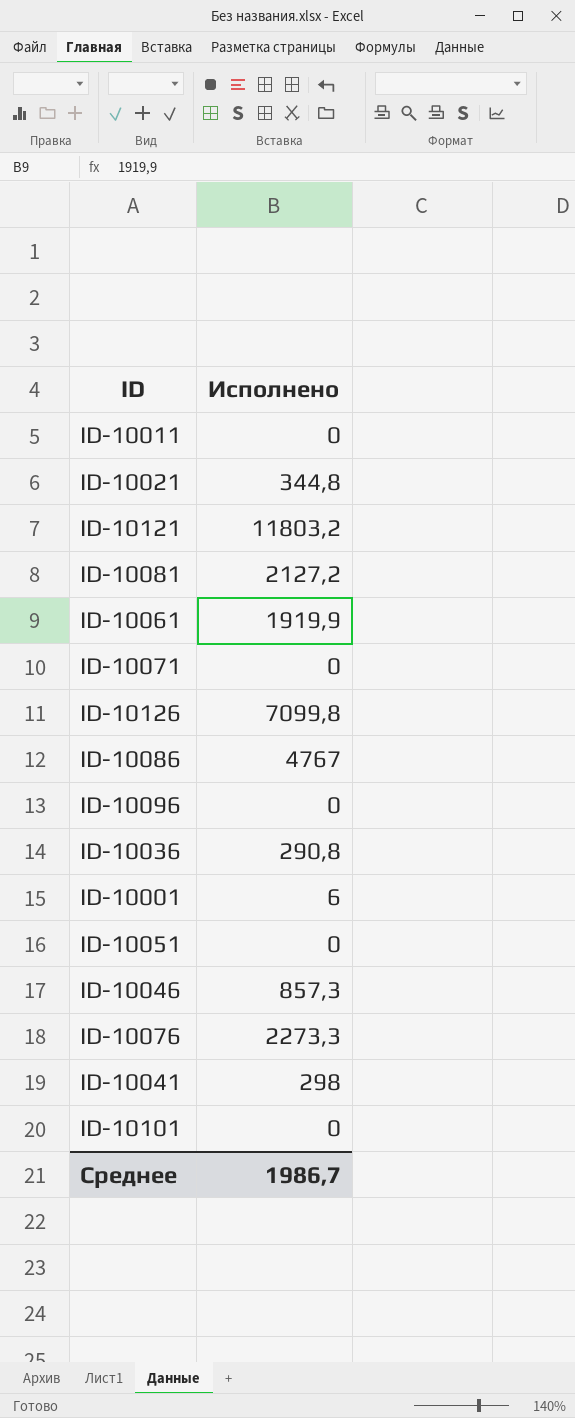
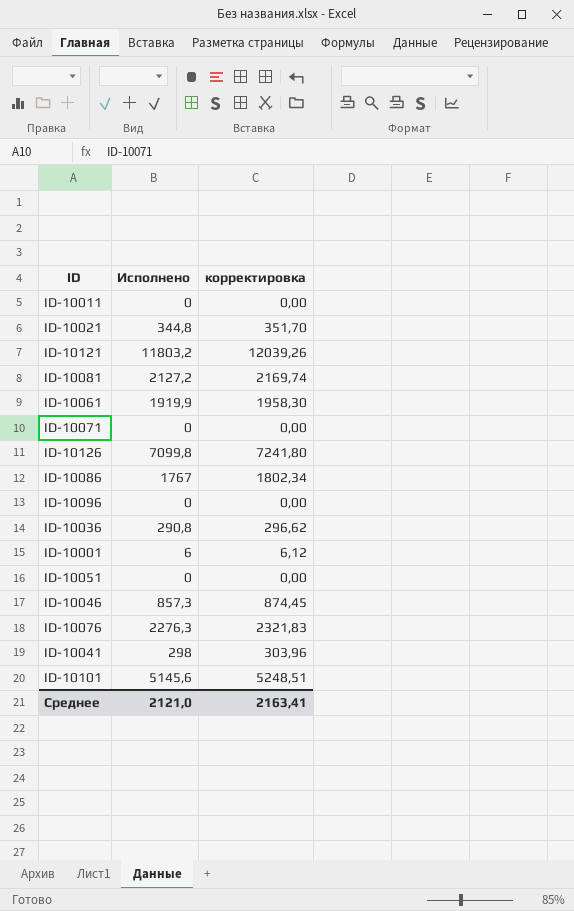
column корректировка | formula: none -> [Исполнено] * 1,02
ID-10086 | Исполнено: 4767 -> 1767
ID-10076 | Исполнено: 2273,3 -> 2276,3
ID-10101 | Исполнено: 0 -> 5145,6
Среднее | Исполнено: 1986,7 -> 2121,0

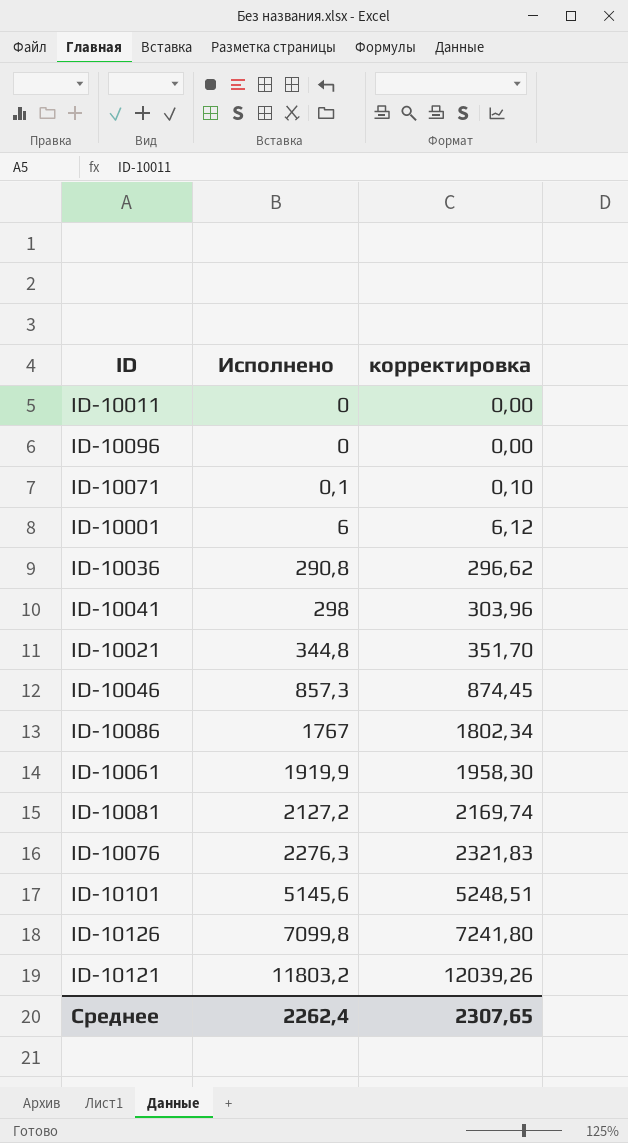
row order: none -> Исполнено ascending
row ID-10051: 0 | 0,00 -> none
ID-10071 | Исполнено: 0 -> 0,1
ID-10071 | корректировка: 0,00 -> 0,10
Среднее | Исполнено: 2121,0 -> 2262,4
Среднее | корректировка: 2163,41 -> 2307,65

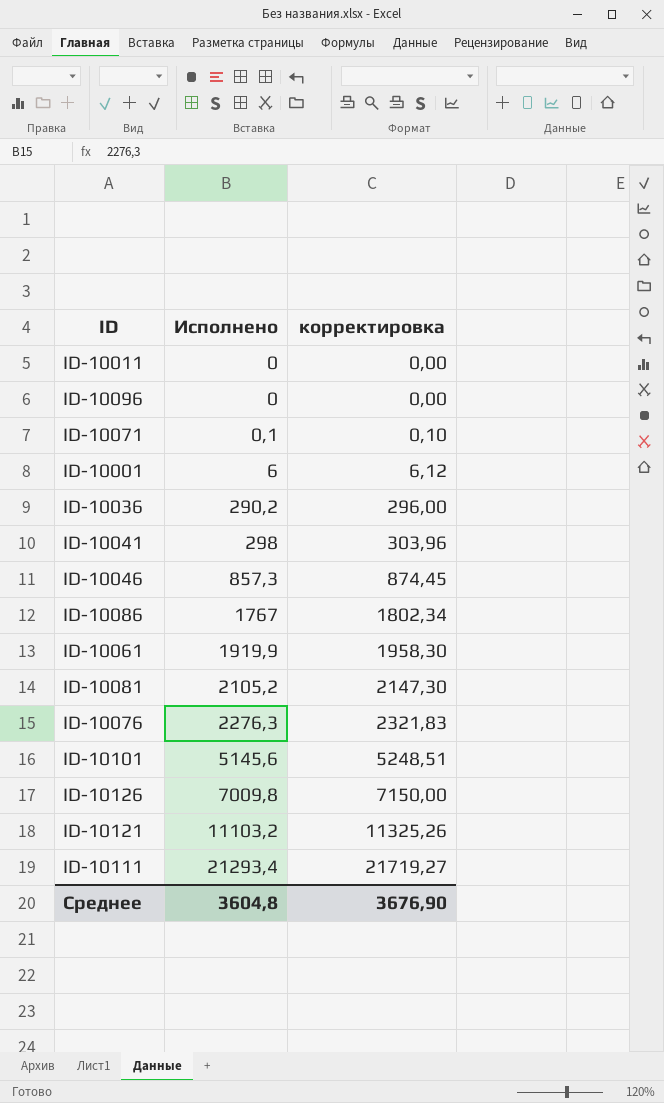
row ID-10021: 344,8 | 351,70 -> none
ID-10036 | Исполнено: 290,8 -> 290,2
ID-10036 | корректировка: 296,62 -> 296,00
ID-10081 | Исполнено: 2127,2 -> 2105,2
ID-10081 | корректировка: 2169,74 -> 2147,30
ID-10126 | Исполнено: 7099,8 -> 7009,8
ID-10126 | корректировка: 7241,80 -> 7150,00
ID-10121 | Исполнено: 11803,2 -> 11103,2
ID-10121 | корректировка: 12039,26 -> 11325,26
row ID-10111: none -> 21293,4 | 21719,27
Среднее | Исполнено: 2262,4 -> 3604,8
Среднее | корректировка: 2307,65 -> 3676,90

